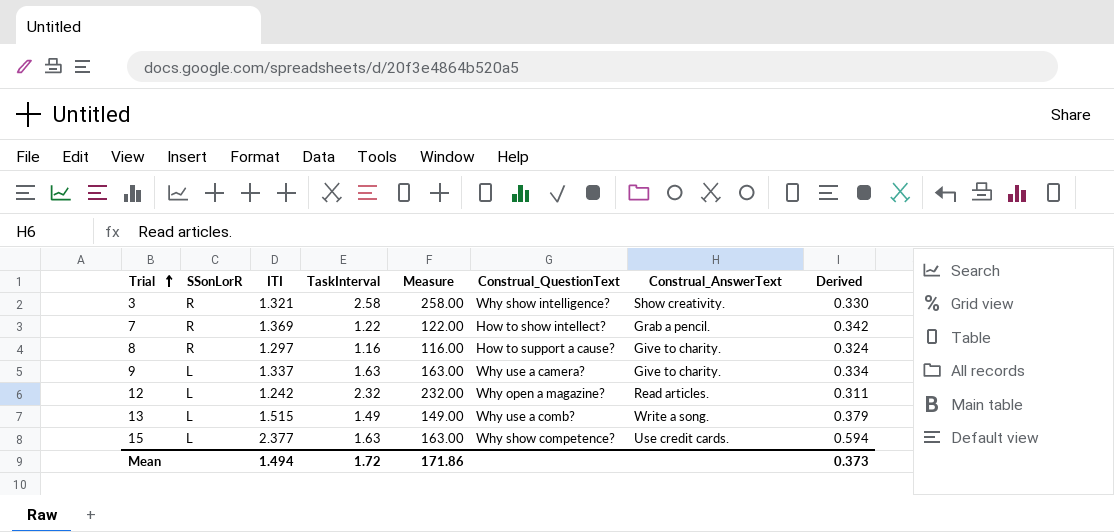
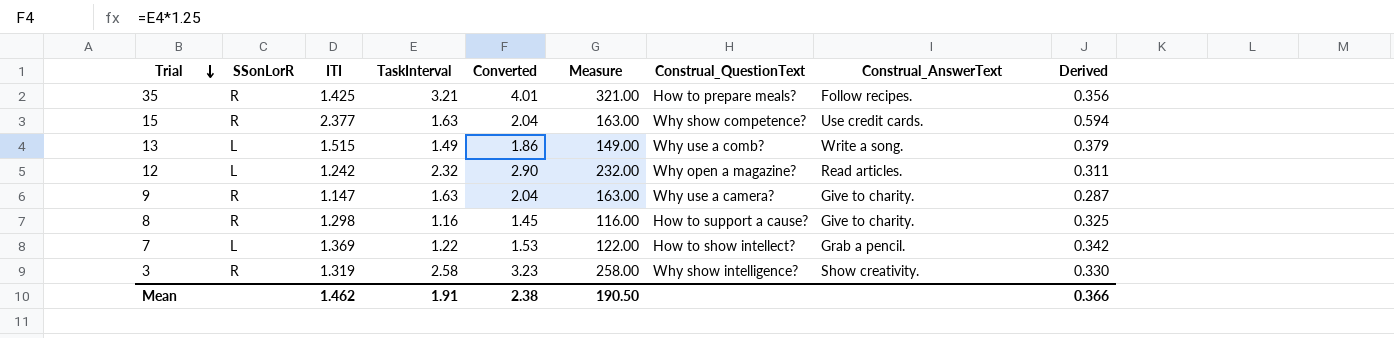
row order: Trial ascending -> Trial descending
column Converted | formula: none -> [TaskInterval] * 1.25
row 35: none -> R | 1.425 | 3.21 | 4.01 | 321.00 | How to prepare meals? | Follow recipes. | 0.356
15 | SSonLorR: L -> R
9 | SSonLorR: L -> R
9 | ITI: 1.337 -> 1.147
9 | Derived: 0.334 -> 0.287
8 | ITI: 1.297 -> 1.298
8 | Derived: 0.324 -> 0.325
7 | SSonLorR: R -> L
3 | ITI: 1.321 -> 1.319
Mean | ITI: 1.494 -> 1.462
Mean | TaskInterval: 1.72 -> 1.91
Mean | Measure: 171.86 -> 190.50
Mean | Derived: 0.373 -> 0.366

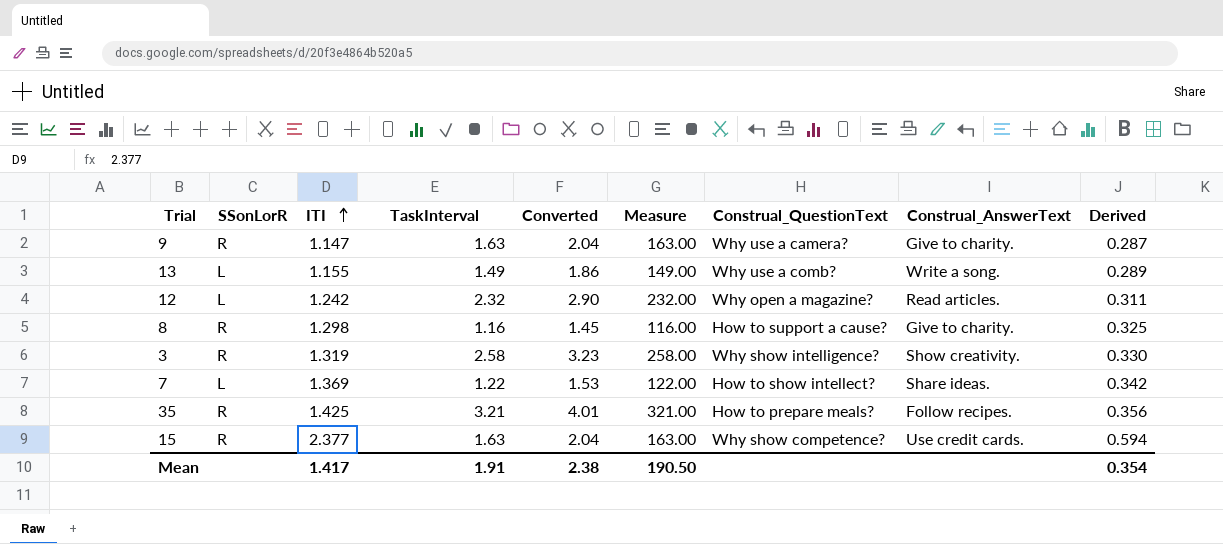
row order: Trial descending -> ITI ascending
13 | ITI: 1.515 -> 1.155
13 | Derived: 0.379 -> 0.289
7 | Construal_AnswerText: Grab a pencil. -> Share ideas.
Mean | ITI: 1.462 -> 1.417
Mean | Derived: 0.366 -> 0.354

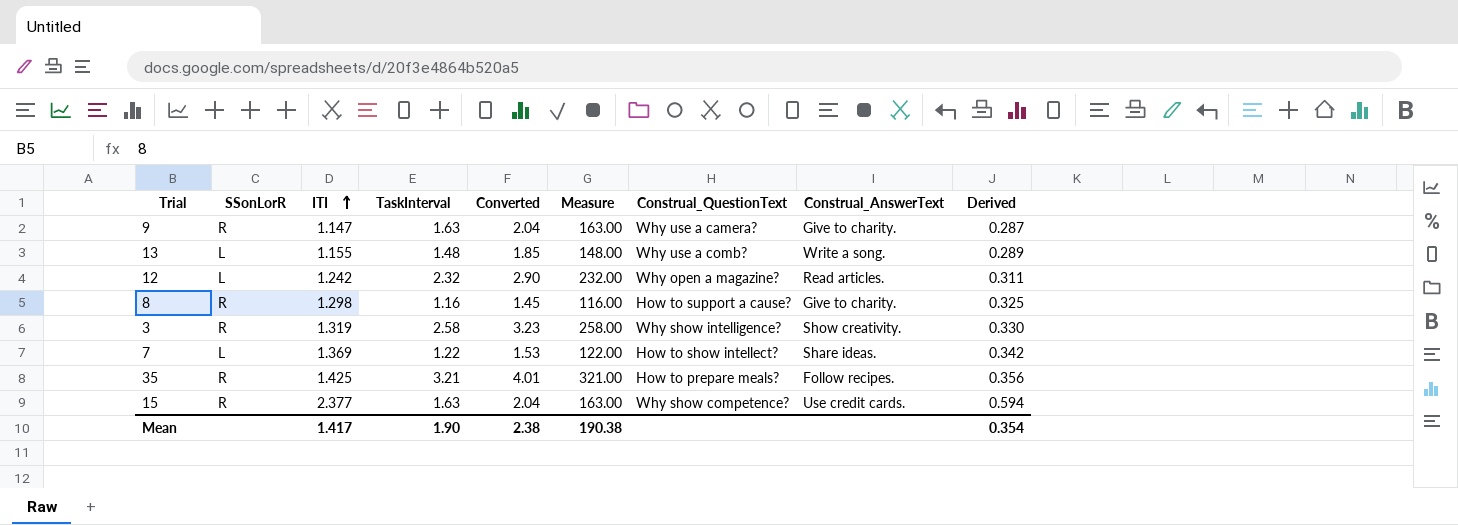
13 | TaskInterval: 1.49 -> 1.48
13 | Converted: 1.86 -> 1.85
13 | Measure: 149.00 -> 148.00
Mean | TaskInterval: 1.91 -> 1.90
Mean | Measure: 190.50 -> 190.38

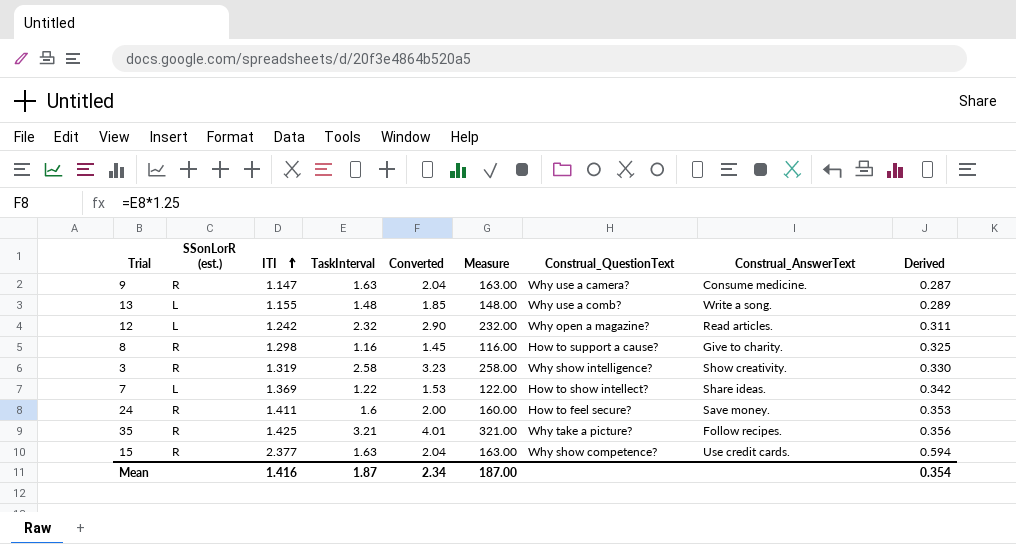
column name: SSonLorR -> SSonLorR (est.)
9 | Construal_AnswerText: Give to charity. -> Consume medicine.
row 24: none -> R | 1.411 | 1.6 | 2.00 | 160.00 | How to feel secure? | Save money. | 0.353
35 | Construal_QuestionText: How to prepare meals? -> Why take a picture?
Mean | ITI: 1.417 -> 1.416
Mean | TaskInterval: 1.90 -> 1.87
Mean | Converted: 2.38 -> 2.34
Mean | Measure: 190.38 -> 187.00

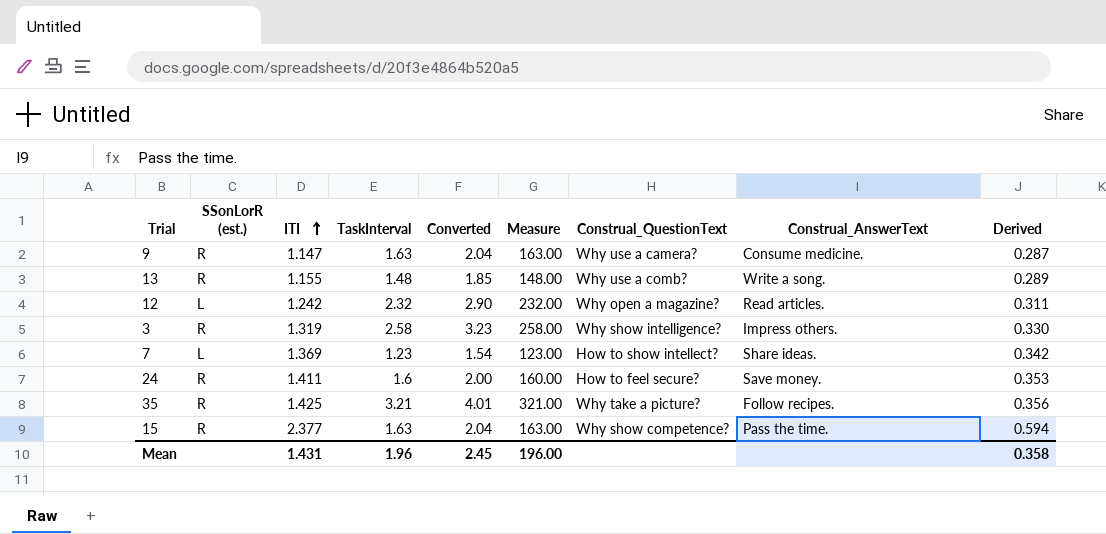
row 8: R | 1.298 | 1.16 | 1.45 | 116.00 | How to support a cause? | Give to charity. | 0.325 -> none
13 | SSonLorR (est.): L -> R
3 | Construal_AnswerText: Show creativity. -> Impress others.
7 | TaskInterval: 1.22 -> 1.23
7 | Converted: 1.53 -> 1.54
7 | Measure: 122.00 -> 123.00
15 | Construal_AnswerText: Use credit cards. -> Pass the time.
Mean | ITI: 1.416 -> 1.431
Mean | TaskInterval: 1.87 -> 1.96
Mean | Converted: 2.34 -> 2.45
Mean | Measure: 187.00 -> 196.00
Mean | Derived: 0.354 -> 0.358

